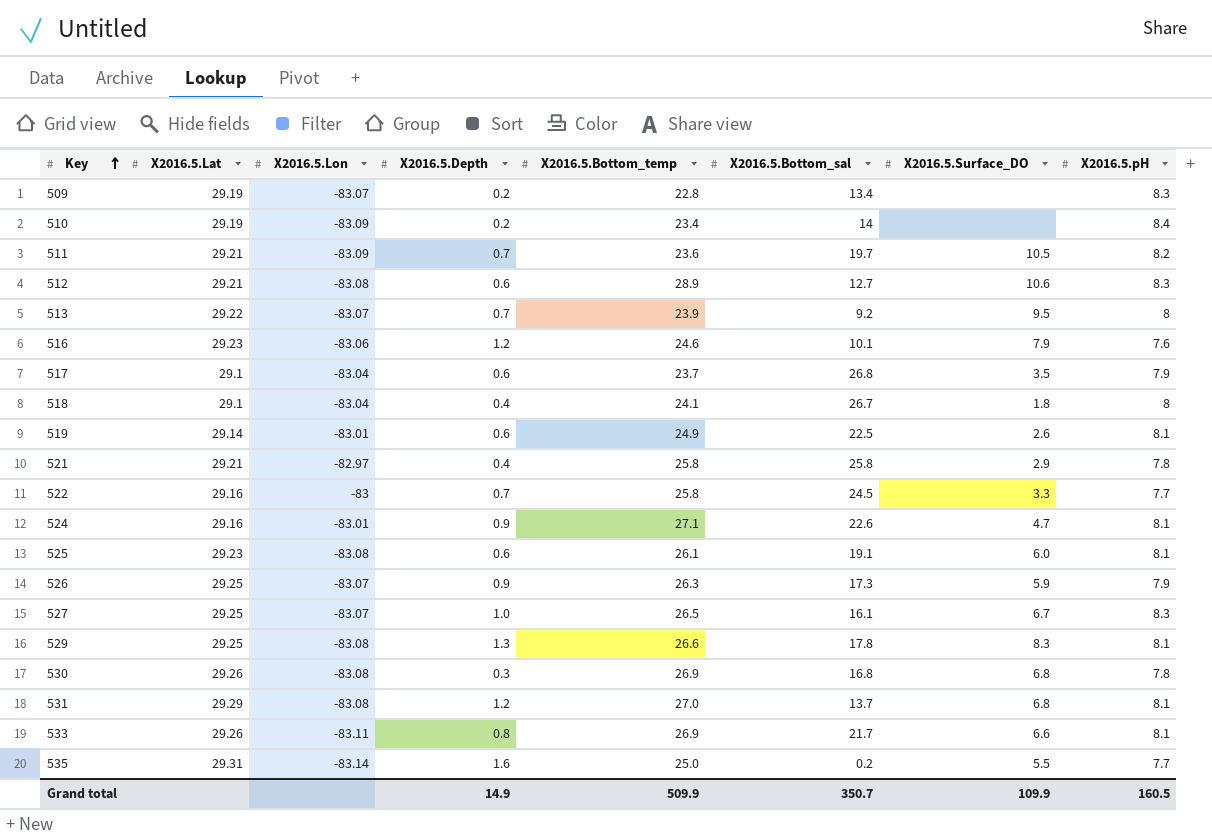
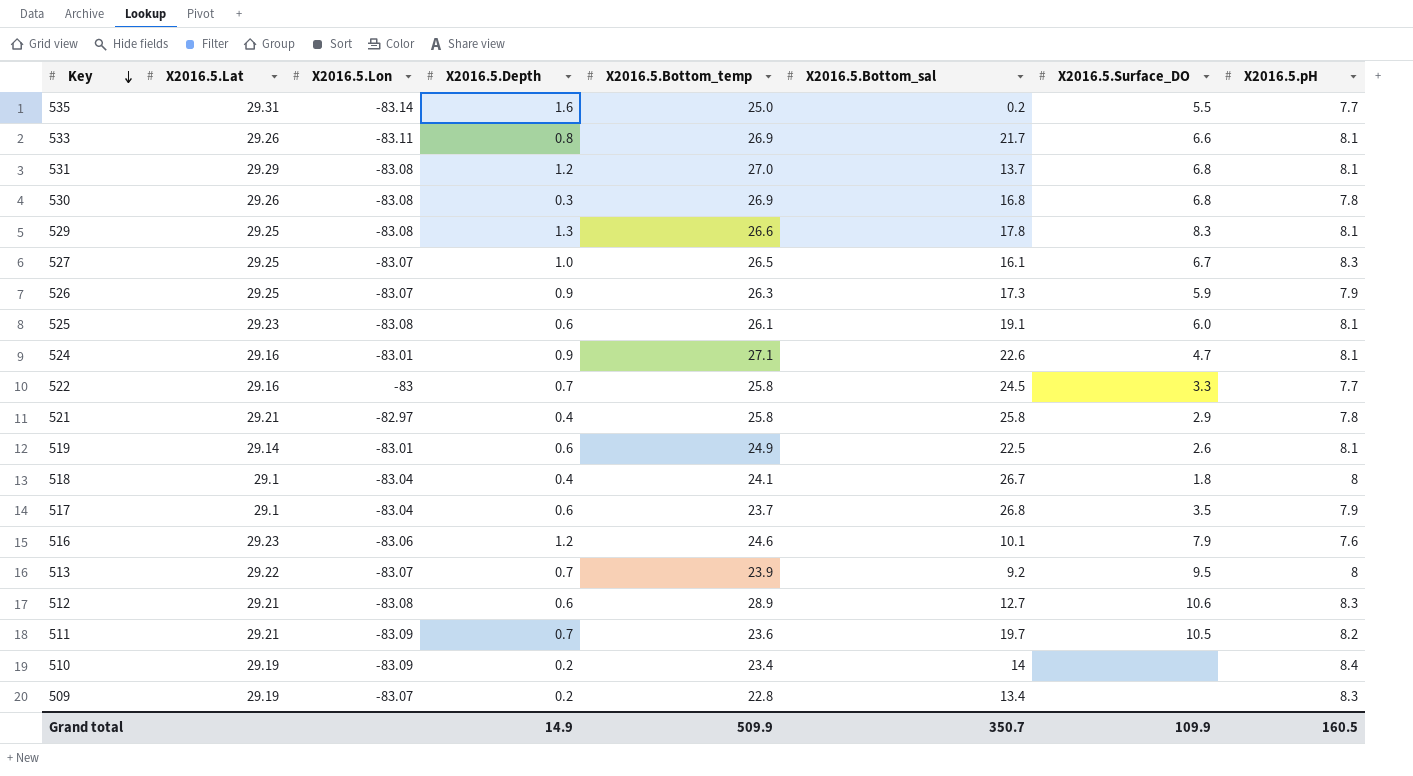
row order: Key ascending -> Key descending

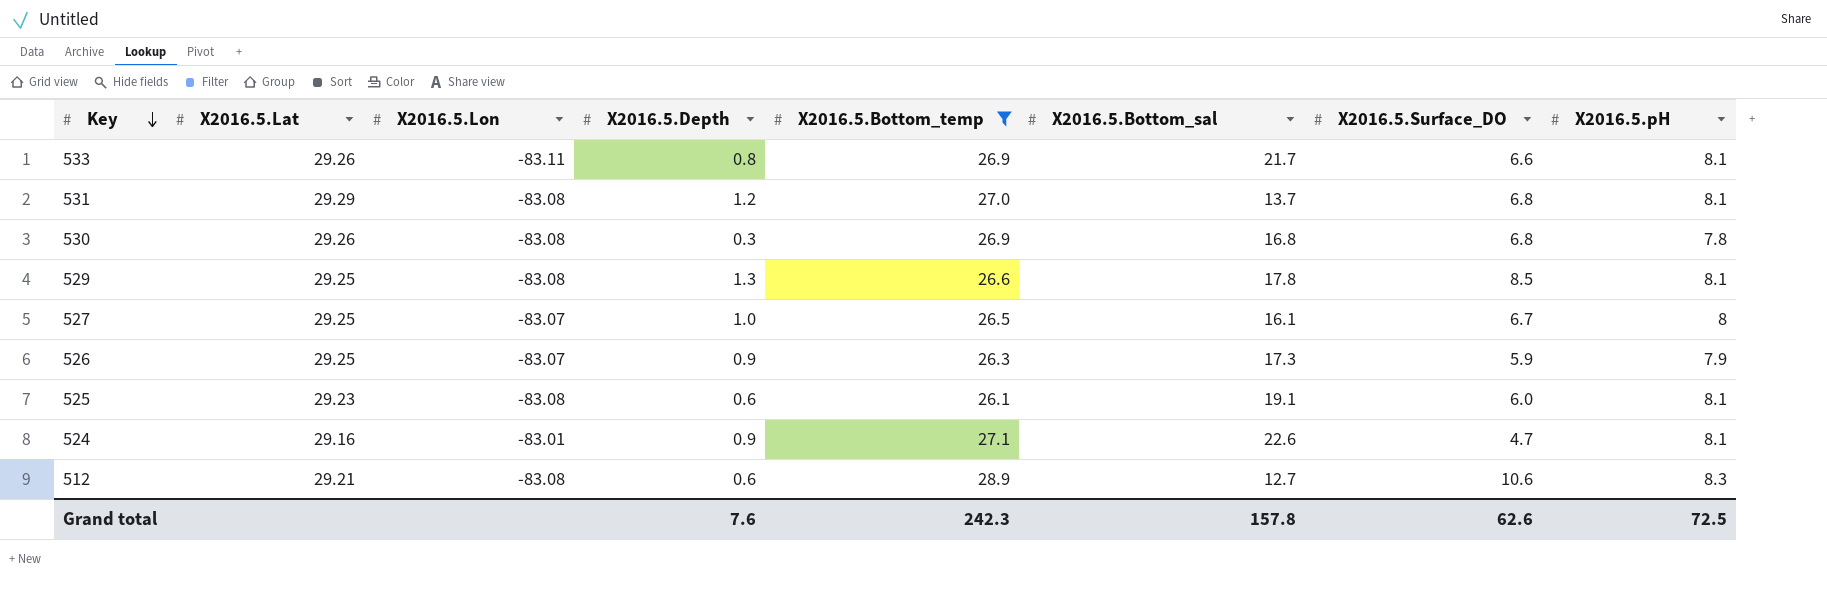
filter: none -> X2016.5.Bottom_temp >= 26.1
529 | X2016.5.Surface_DO: 8.3 -> 8.5
527 | X2016.5.pH: 8.3 -> 8
Grand total | X2016.5.Depth: 14.9 -> 7.6
Grand total | X2016.5.Bottom_temp: 509.9 -> 242.3
Grand total | X2016.5.Bottom_sal: 350.7 -> 157.8
Grand total | X2016.5.Surface_DO: 109.9 -> 62.6
Grand total | X2016.5.pH: 160.5 -> 72.5

